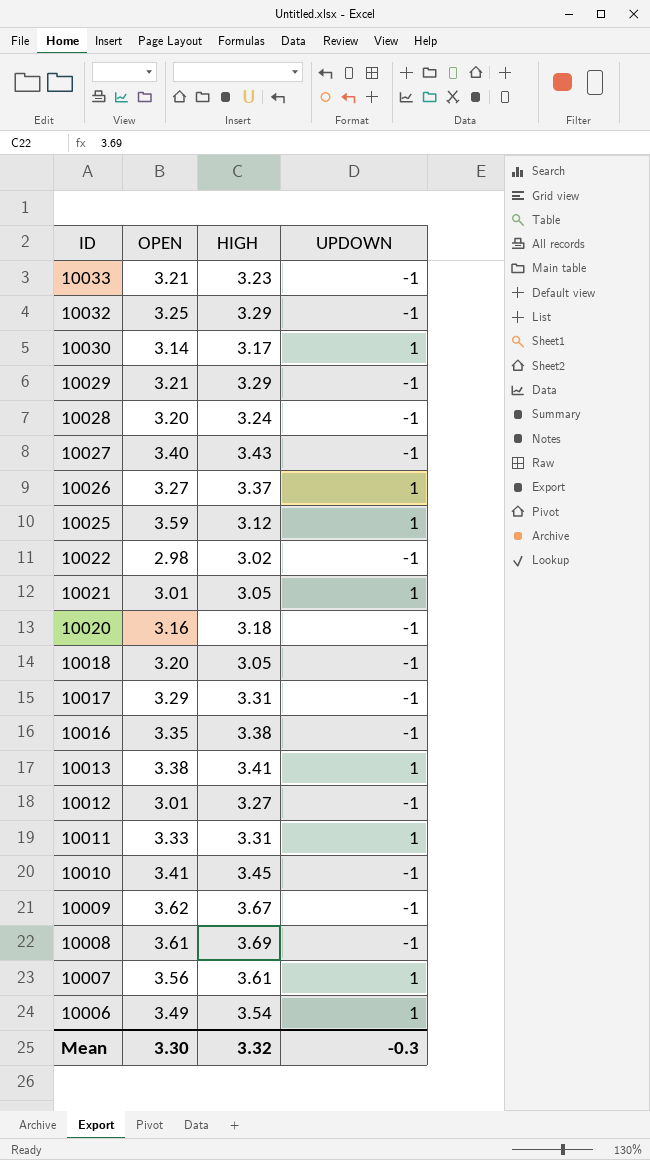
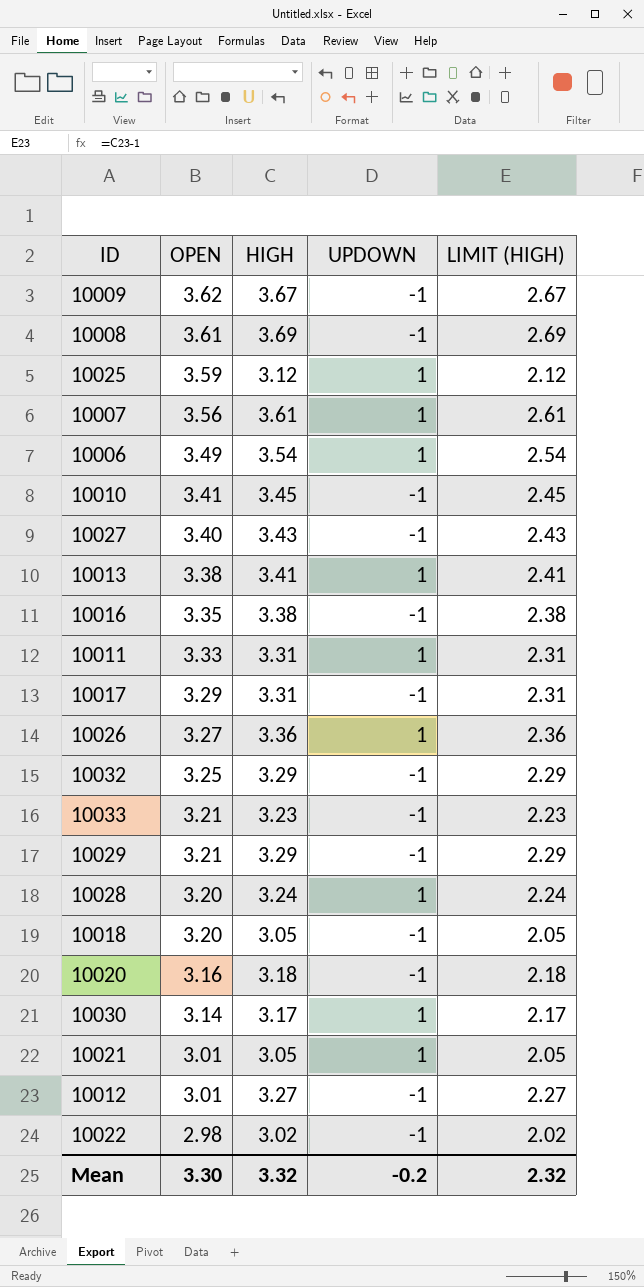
row order: ID descending -> OPEN descending
column LIMIT (HIGH) | formula: none -> [HIGH] - 1
10026 | HIGH: 3.37 -> 3.36
10028 | UPDOWN: -1 -> 1
Mean | UPDOWN: -0.3 -> -0.2

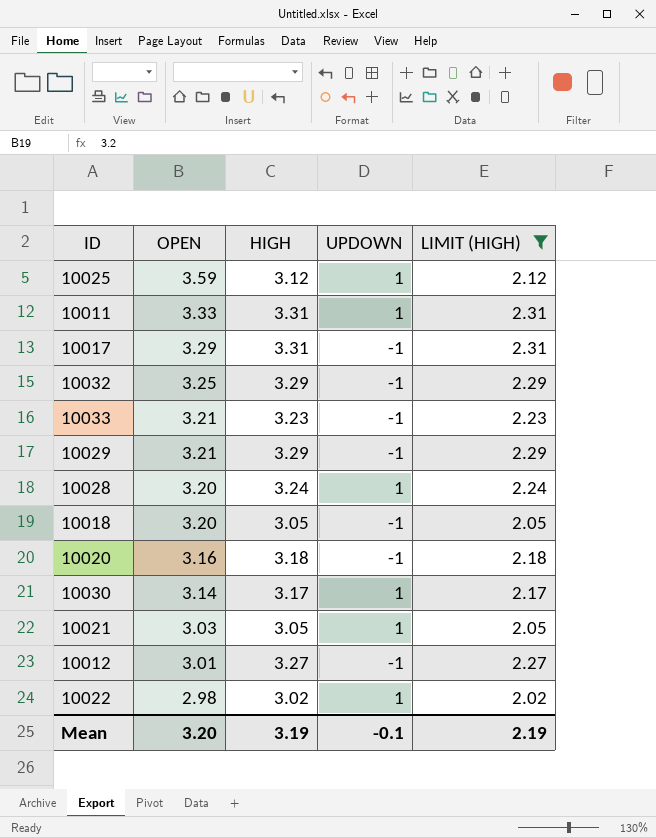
filter: none -> LIMIT (HIGH) <= 2.31
10021 | OPEN: 3.01 -> 3.03
10022 | UPDOWN: -1 -> 1
Mean | OPEN: 3.30 -> 3.20
Mean | HIGH: 3.32 -> 3.19
Mean | UPDOWN: -0.2 -> -0.1
Mean | LIMIT (HIGH): 2.32 -> 2.19

